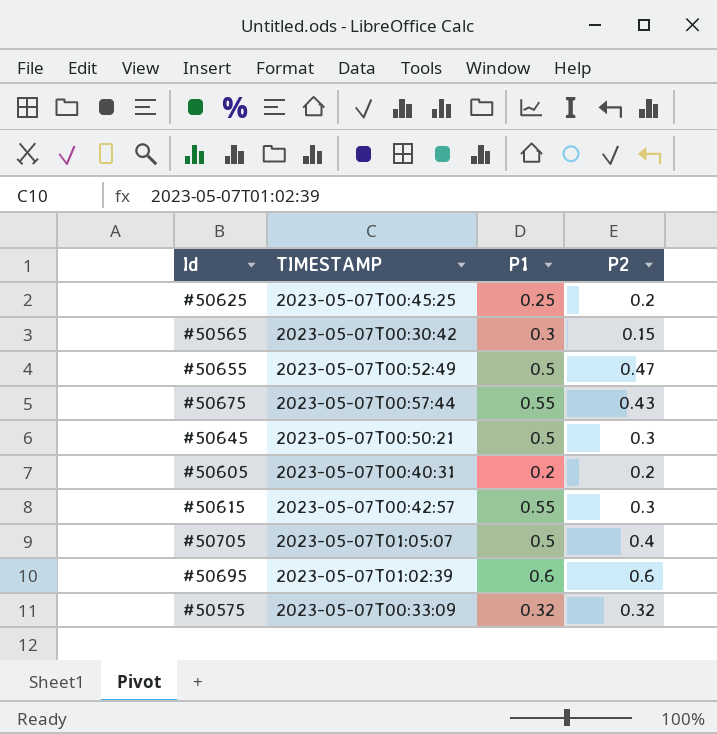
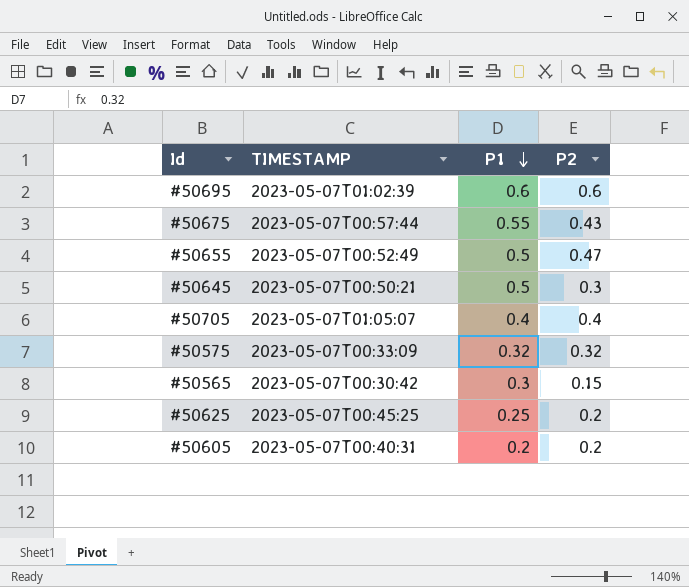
row order: none -> P1 descending
row #50615: 2023-05-07T00:42:57 | 0.55 | 0.3 -> none
#50705 | P1: 0.5 -> 0.4

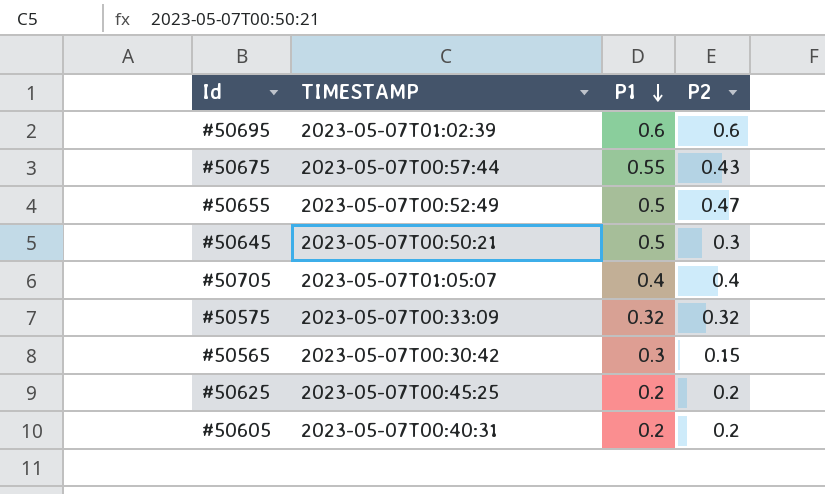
#50625 | P1: 0.25 -> 0.2

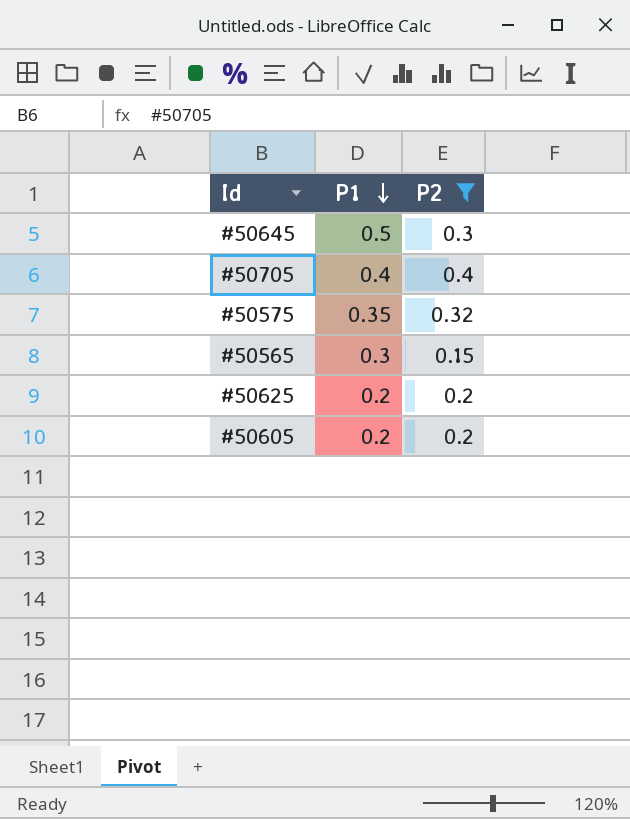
filter: none -> P2 <= 0.4
column TIMESTAMP | position: 2 -> none
#50575 | P1: 0.32 -> 0.35

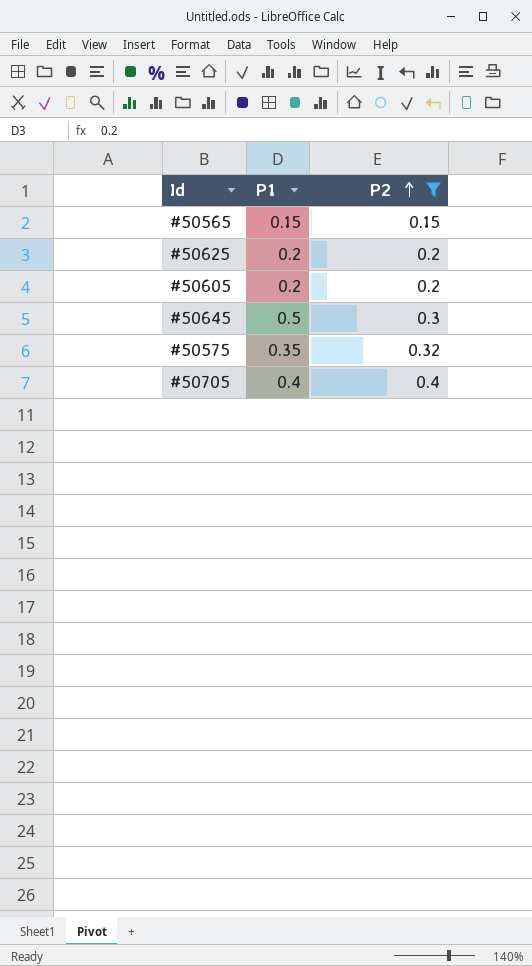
row order: P1 descending -> P2 ascending
#50565 | P1: 0.3 -> 0.15

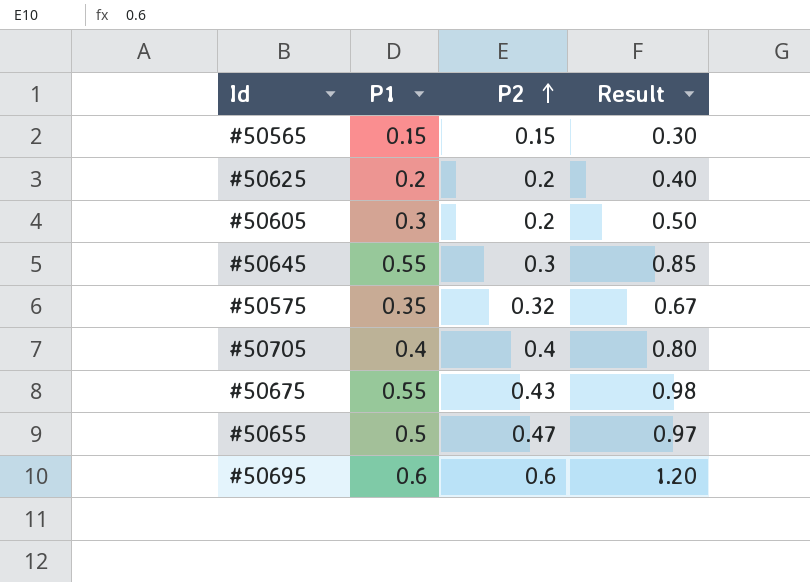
filter: P2 <= 0.4 -> none
column Result | formula: none -> [P1] + [P2]
#50605 | P1: 0.2 -> 0.3
#50645 | P1: 0.5 -> 0.55

